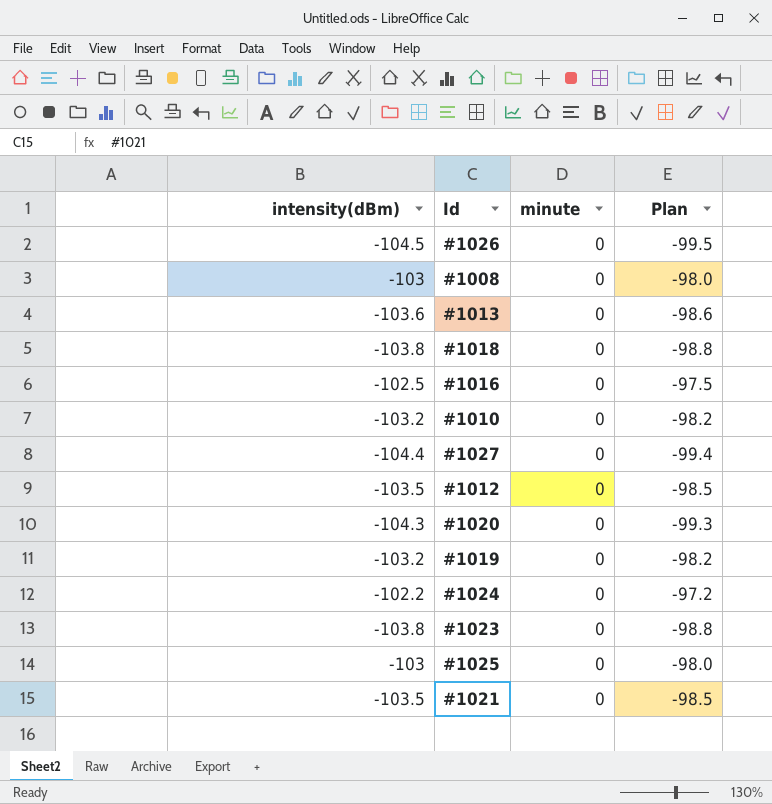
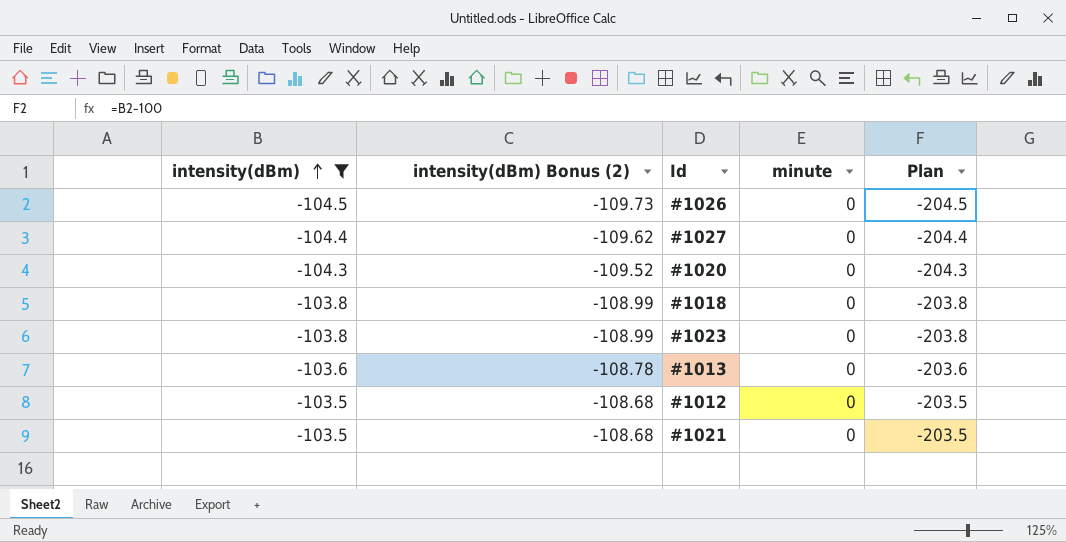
filter: none -> intensity(dBm) <= -103.5
row order: none -> intensity(dBm) ascending
column intensity(dBm) Bonus (2) | formula: none -> [intensity(dBm)] * 1.05
column Plan | formula: [intensity(dBm)] + 5 -> [intensity(dBm)] - 100

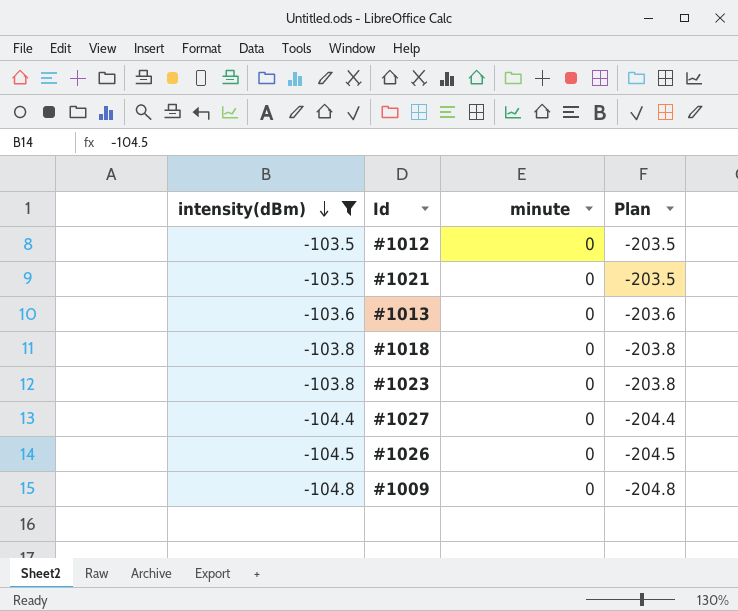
row order: intensity(dBm) ascending -> intensity(dBm) descending
column intensity(dBm) Bonus (2) | formula: [intensity(dBm)] * 1.05 -> none
row #1020: -104.3 | -109.52 | 0 | -204.3 -> none
row #1009: none -> -104.8 | 0 | -204.8

